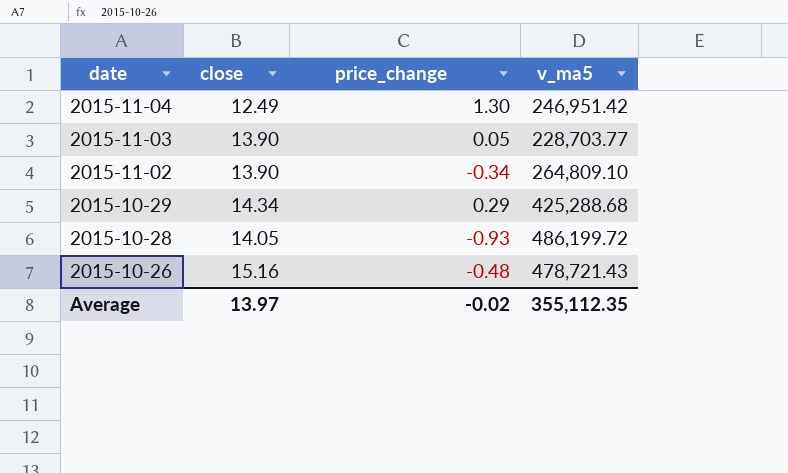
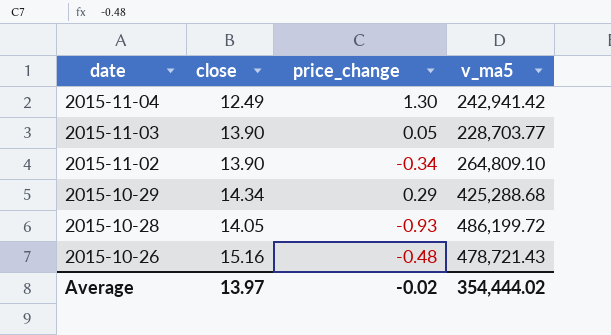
2015-11-04 | v_ma5: 246,951.42 -> 242,941.42
Average | v_ma5: 355,112.35 -> 354,444.02

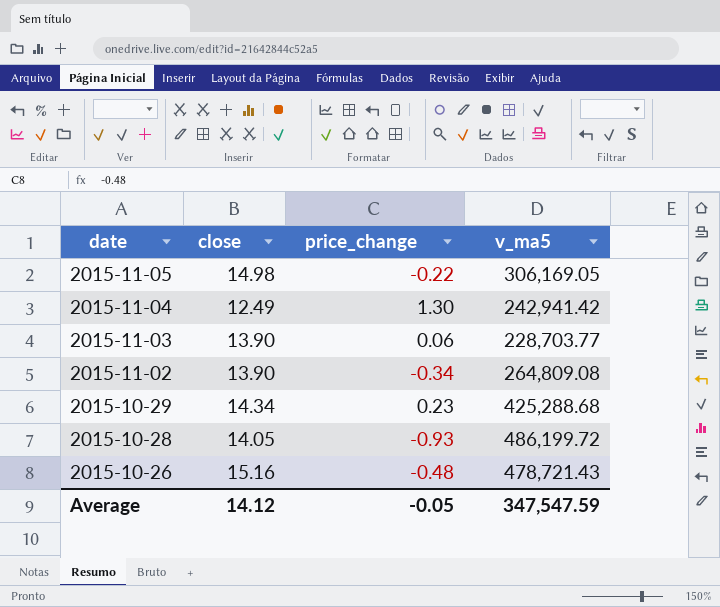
row 2015-11-05: none -> 14.98 | -0.22 | 306,169.05
2015-11-03 | price_change: 0.05 -> 0.06
2015-11-02 | v_ma5: 264,809.10 -> 264,809.08
2015-10-29 | price_change: 0.29 -> 0.23
Average | close: 13.97 -> 14.12
Average | price_change: -0.02 -> -0.05
Average | v_ma5: 354,444.02 -> 347,547.59

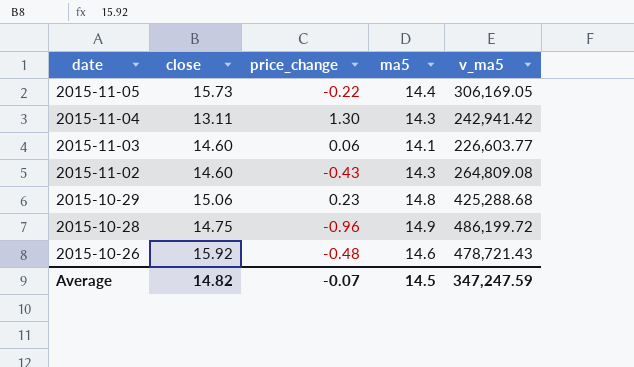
column ma5 | position: none -> 4
2015-11-05 | close: 14.98 -> 15.73
2015-11-04 | close: 12.49 -> 13.11
2015-11-03 | close: 13.90 -> 14.60
2015-11-03 | v_ma5: 228,703.77 -> 226,603.77
2015-11-02 | close: 13.90 -> 14.60
2015-11-02 | price_change: -0.34 -> -0.43
2015-10-29 | close: 14.34 -> 15.06
2015-10-28 | close: 14.05 -> 14.75
2015-10-28 | price_change: -0.93 -> -0.96
2015-10-26 | close: 15.16 -> 15.92
Average | close: 14.12 -> 14.82
Average | price_change: -0.05 -> -0.07
Average | v_ma5: 347,547.59 -> 347,247.59

